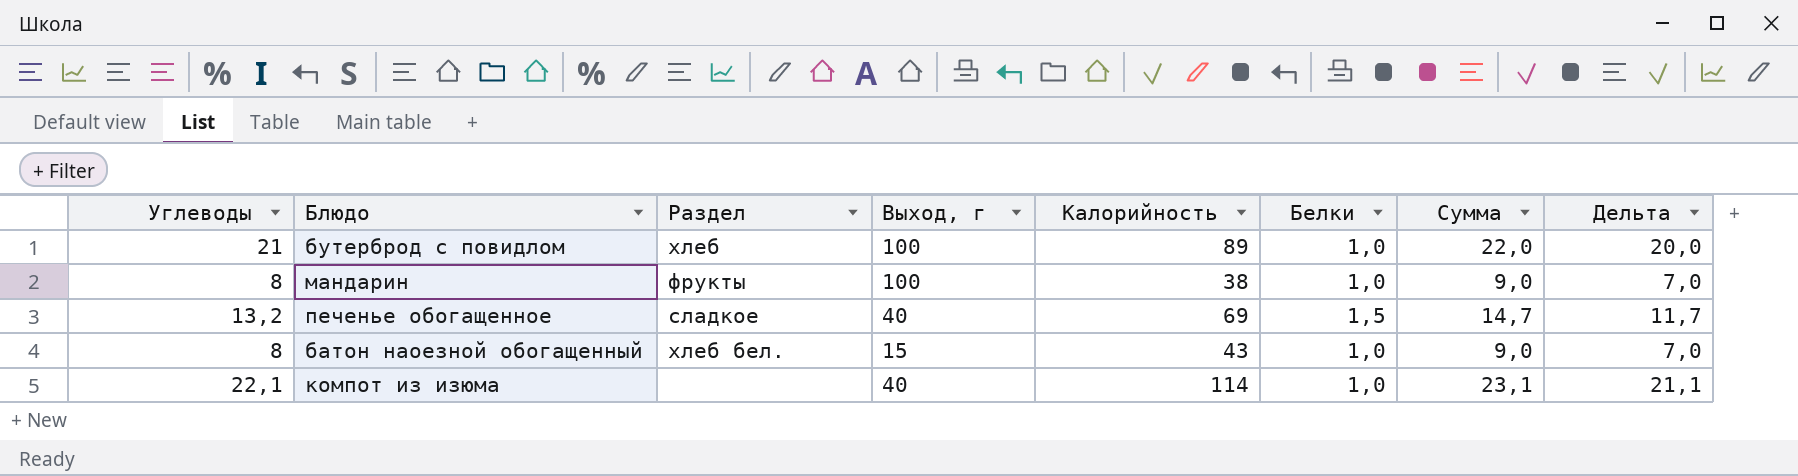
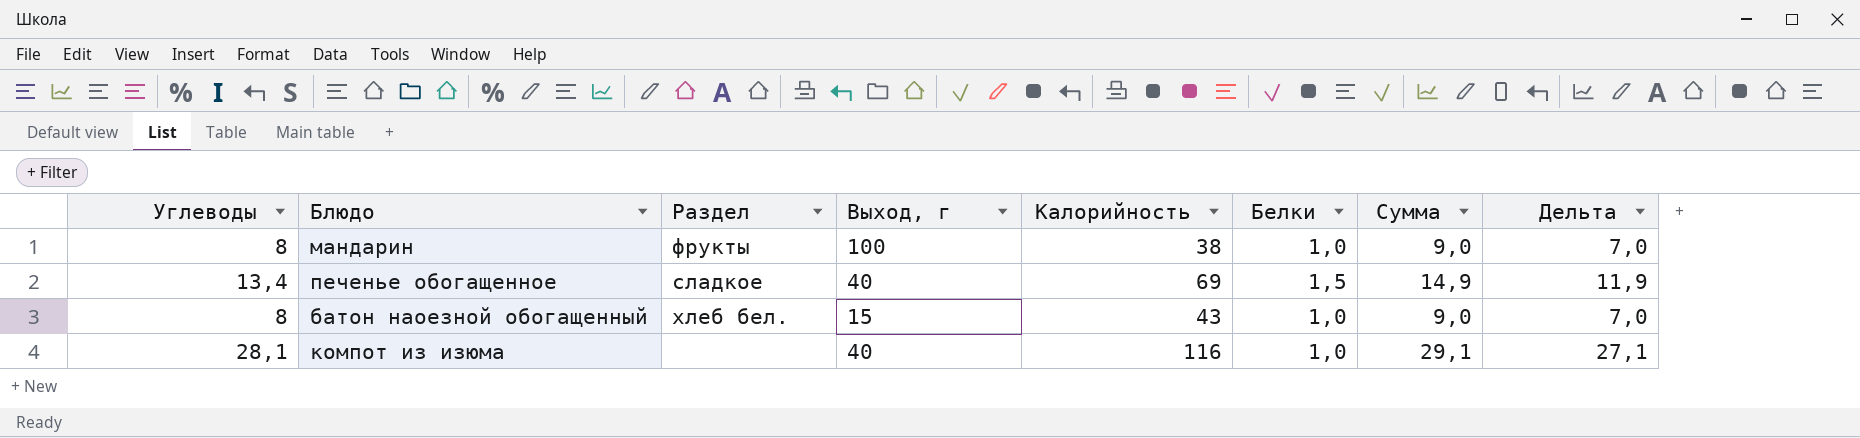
row бутерброд с повидлом: 21 | хлеб | 100 | 89 | 1,0 | 22,0 | 20,0 -> none
печенье обогащенное | Углеводы: 13,2 -> 13,4
печенье обогащенное | Сумма: 14,7 -> 14,9
печенье обогащенное | Дельта: 11,7 -> 11,9
компот из изюма | Углеводы: 22,1 -> 28,1
компот из изюма | Калорийность: 114 -> 116
компот из изюма | Сумма: 23,1 -> 29,1
компот из изюма | Дельта: 21,1 -> 27,1

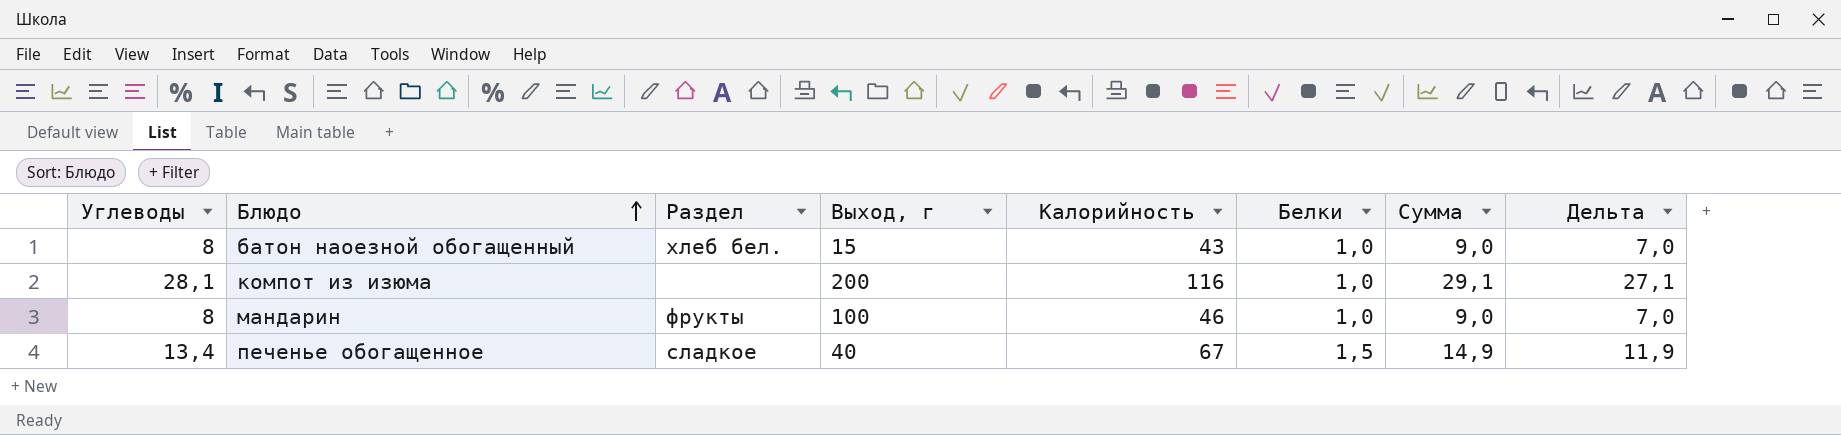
row order: none -> Блюдо ascending
компот из изюма | Выход, г: 40 -> 200
мандарин | Калорийность: 38 -> 46
печенье обогащенное | Калорийность: 69 -> 67

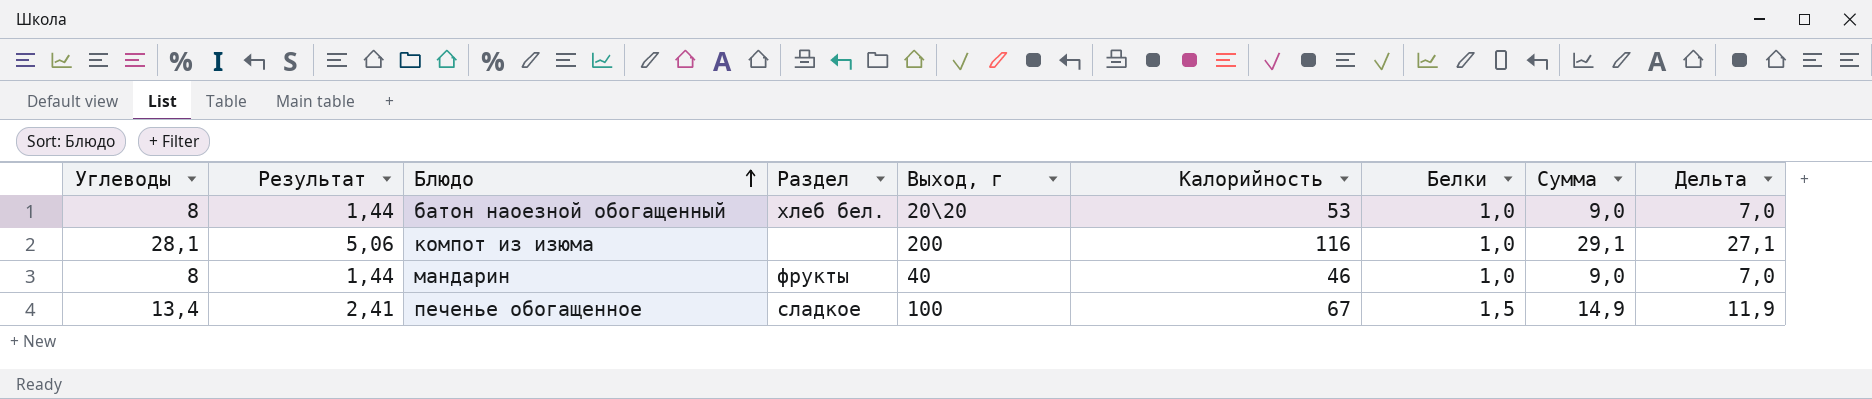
column Результат | formula: none -> [Углеводы] * 0,18
батон наоезной обогащенный | Выход, г: 15 -> 20\20
батон наоезной обогащенный | Калорийность: 43 -> 53
мандарин | Выход, г: 100 -> 40
печенье обогащенное | Выход, г: 40 -> 100

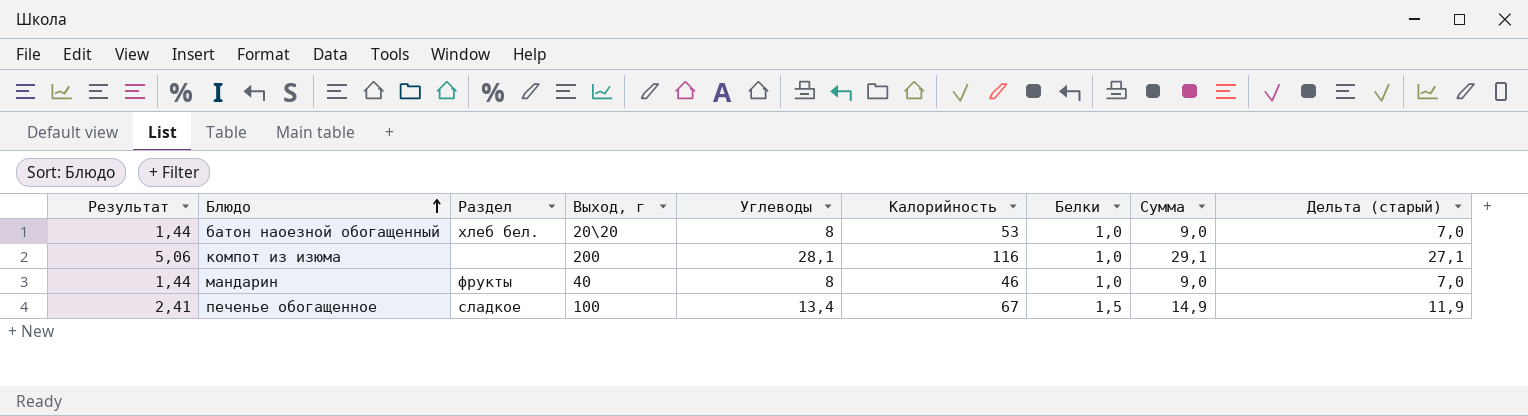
column Углеводы | position: 1 -> 5
column name: Дельта -> Дельта (старый)

